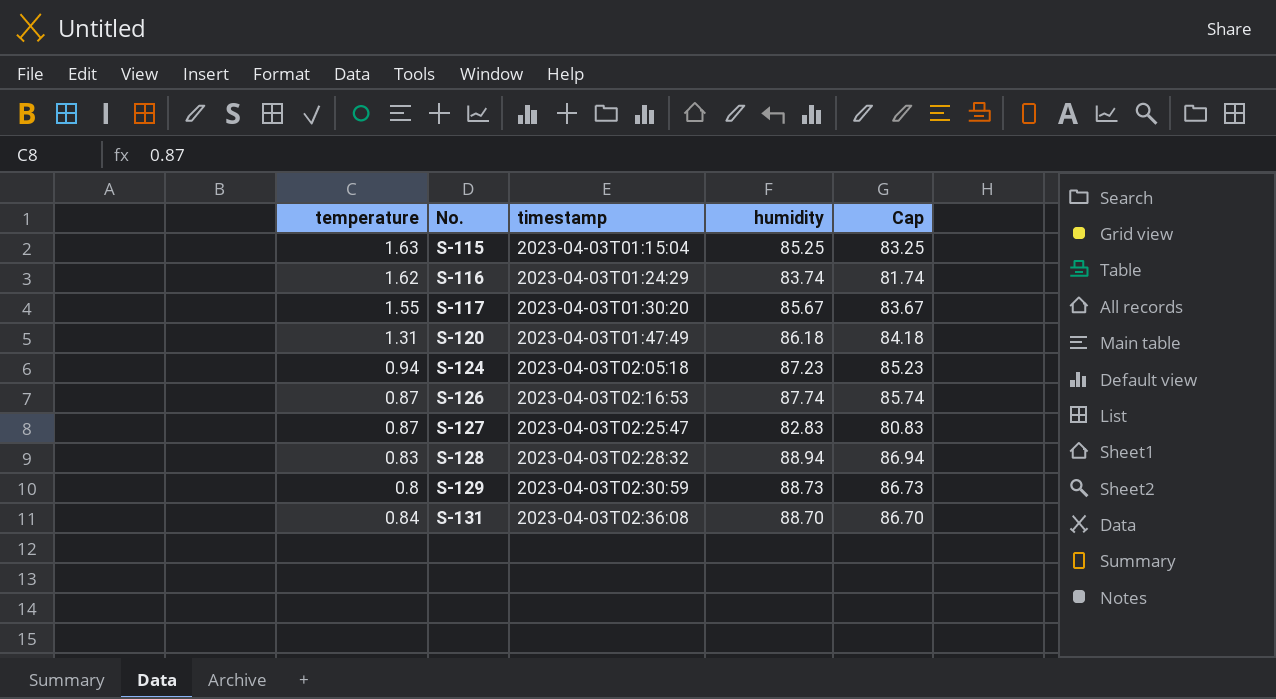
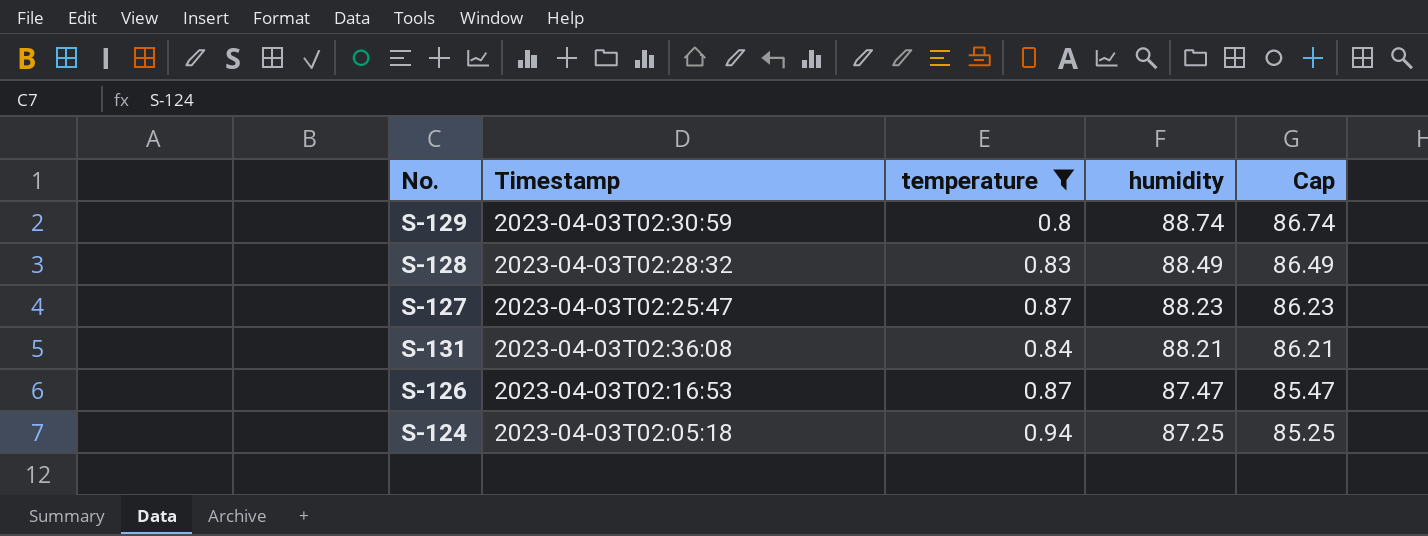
filter: none -> temperature <= 0.94
row order: No. ascending -> humidity descending
column name: timestamp -> Timestamp
column temperature | position: 1 -> 3
S-129 | humidity: 88.73 -> 88.74
S-129 | Cap: 86.73 -> 86.74
S-128 | humidity: 88.94 -> 88.49
S-128 | Cap: 86.94 -> 86.49
S-127 | humidity: 82.83 -> 88.23
S-127 | Cap: 80.83 -> 86.23
S-131 | humidity: 88.70 -> 88.21
S-131 | Cap: 86.70 -> 86.21
S-126 | humidity: 87.74 -> 87.47
S-126 | Cap: 85.74 -> 85.47
S-124 | humidity: 87.23 -> 87.25
S-124 | Cap: 85.23 -> 85.25

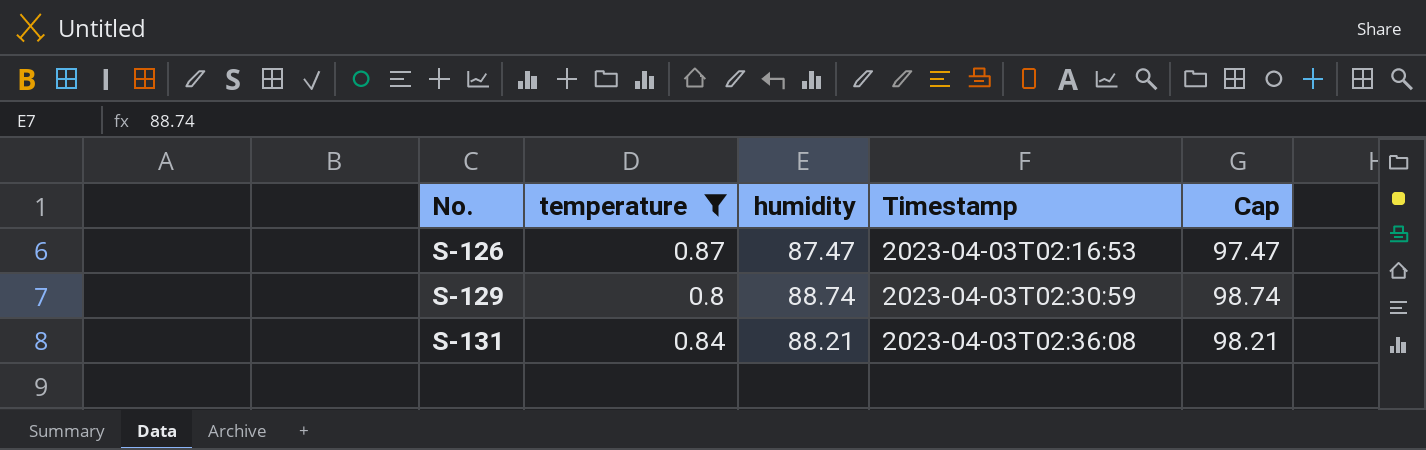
row order: humidity descending -> No. ascending
column Timestamp | position: 2 -> 4
column Cap | formula: [humidity] - 2 -> [humidity] + 10
row S-128: 2023-04-03T02:28:32 | 0.83 | 88.49 | 86.49 -> none
row S-127: 2023-04-03T02:25:47 | 0.87 | 88.23 | 86.23 -> none
row S-124: 2023-04-03T02:05:18 | 0.94 | 87.25 | 85.25 -> none

